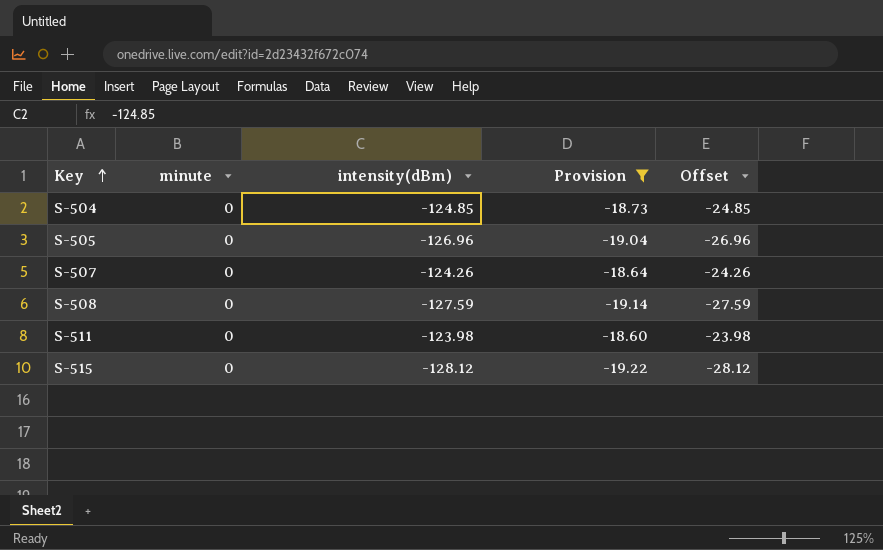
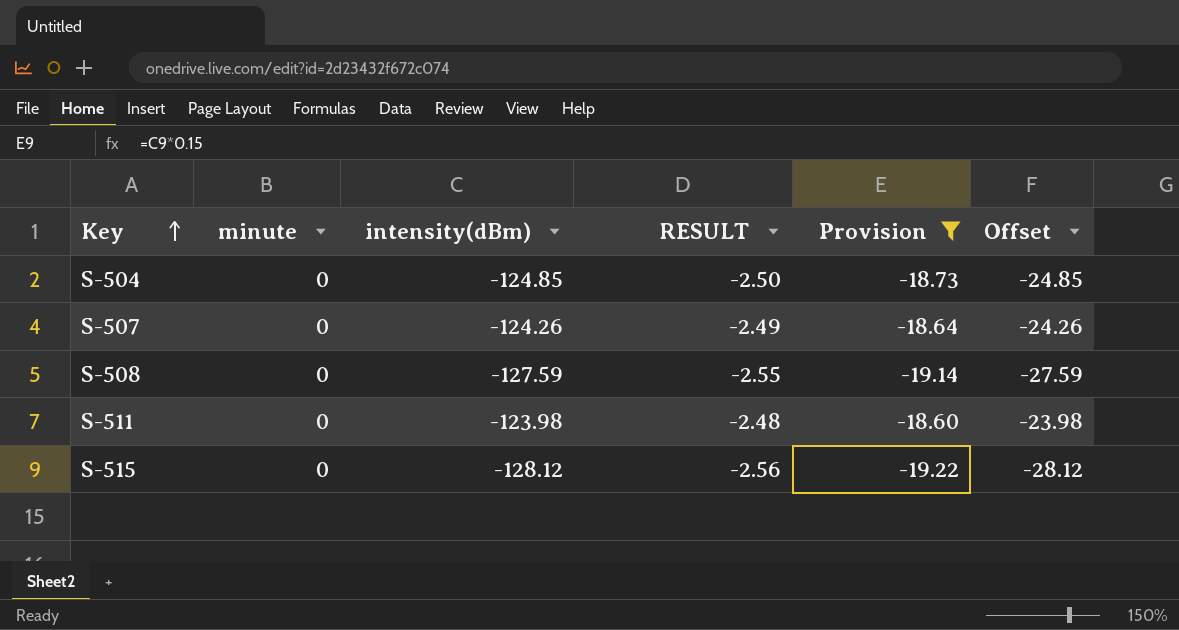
column RESULT | formula: none -> [intensity(dBm)] * 0.02
row S-505: 0 | -126.96 | -19.04 | -26.96 -> none

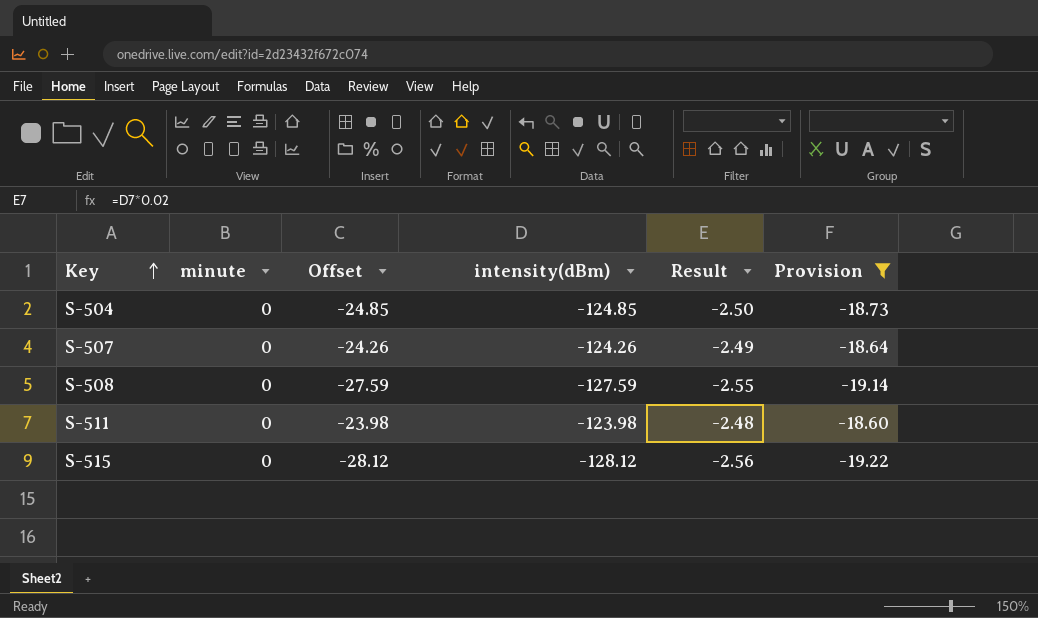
column Offset | position: 6 -> 3
column name: RESULT -> Result

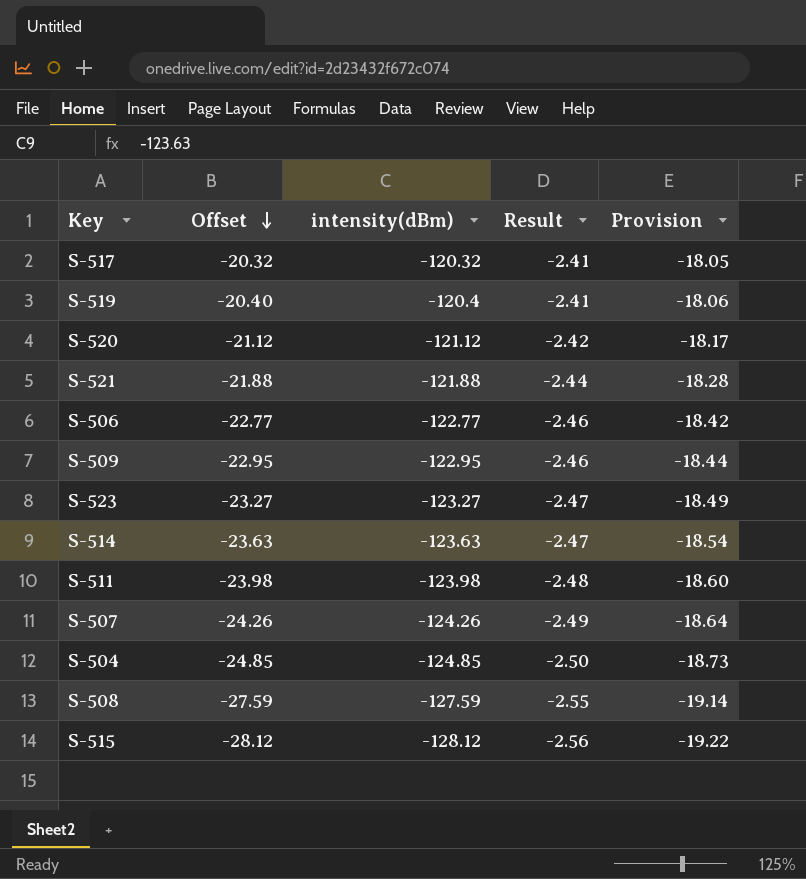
filter: Provision <= -18.60 -> none
row order: Key ascending -> Offset descending
column minute | position: 2 -> none

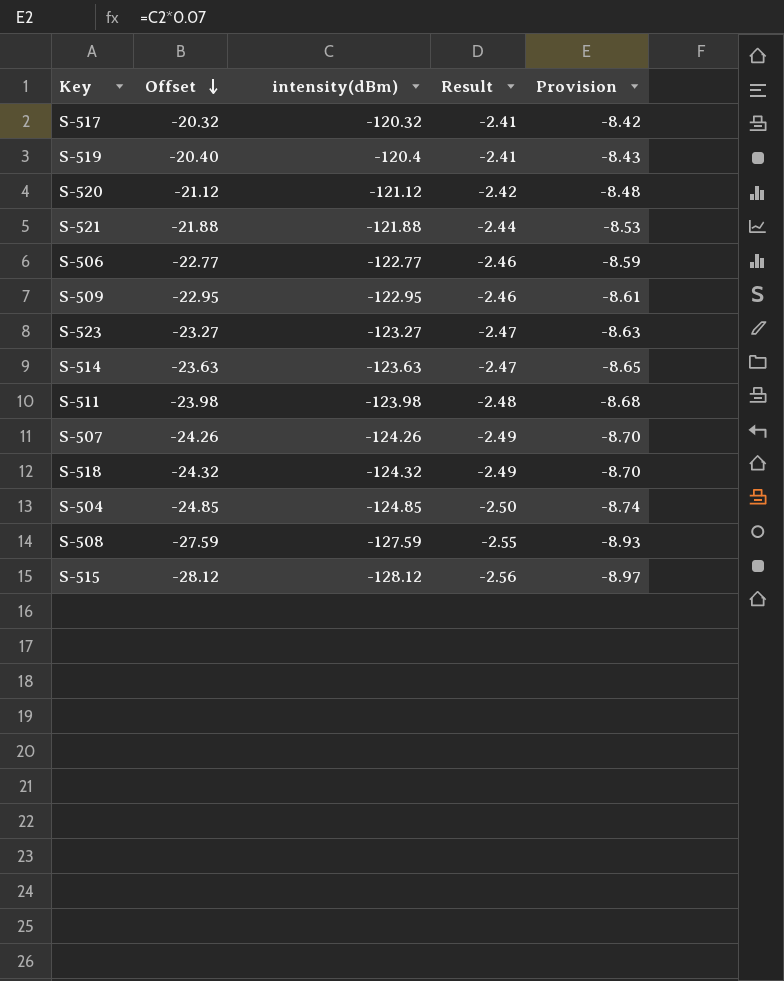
column Provision | formula: [intensity(dBm)] * 0.15 -> [intensity(dBm)] * 0.07
row S-518: none -> -24.32 | -124.32 | -2.49 | -8.70

